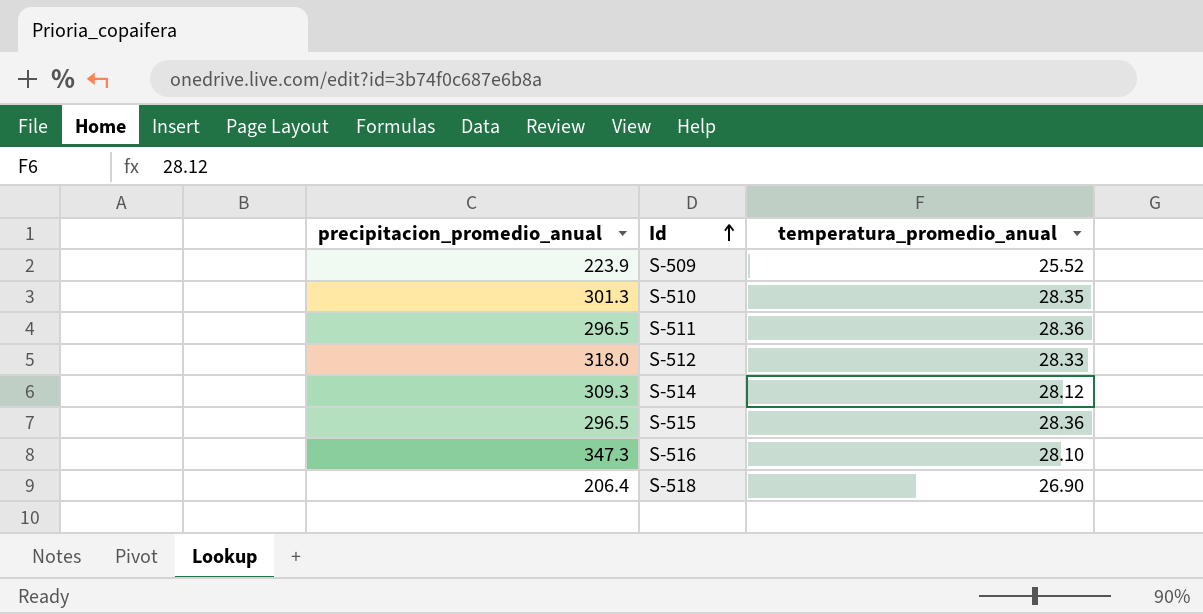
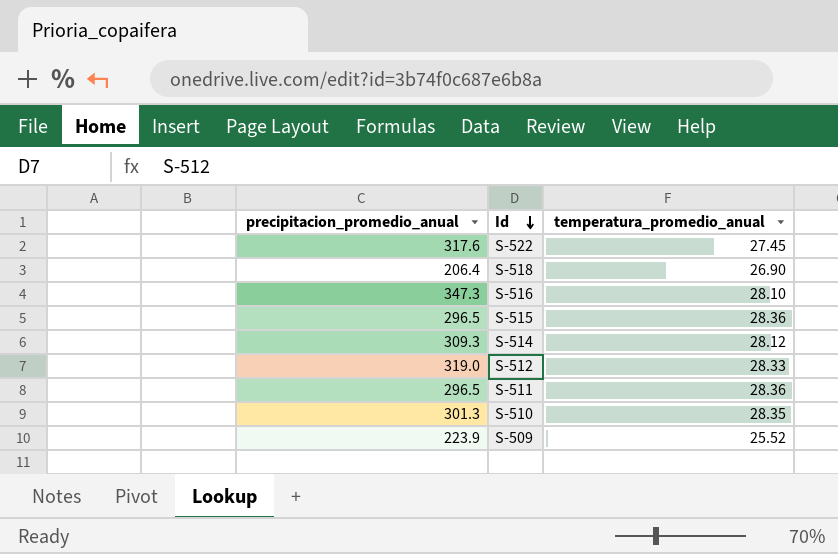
row order: Id ascending -> Id descending
row S-522: none -> 317.6 | 27.45
S-512 | precipitacion_promedio_anual: 318.0 -> 319.0

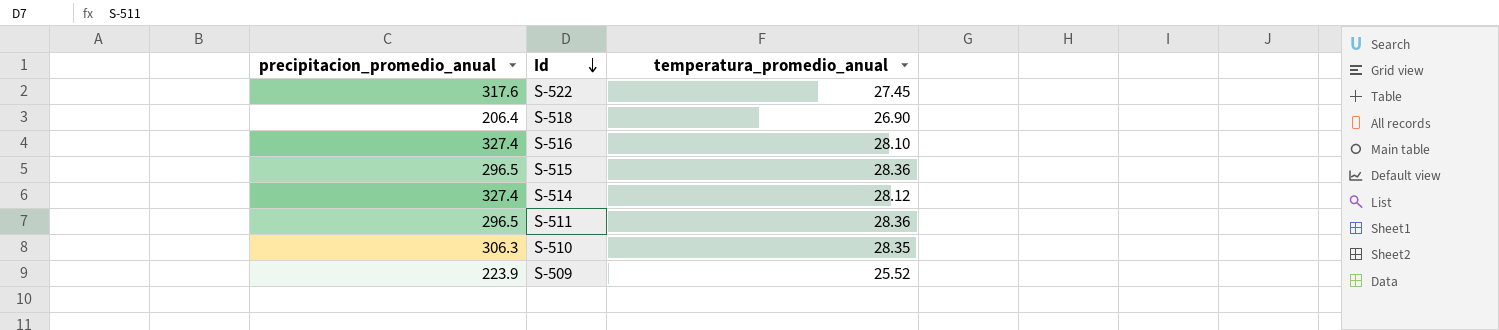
row S-512: 319.0 | 28.33 -> none
S-516 | precipitacion_promedio_anual: 347.3 -> 327.4
S-514 | precipitacion_promedio_anual: 309.3 -> 327.4
S-510 | precipitacion_promedio_anual: 301.3 -> 306.3

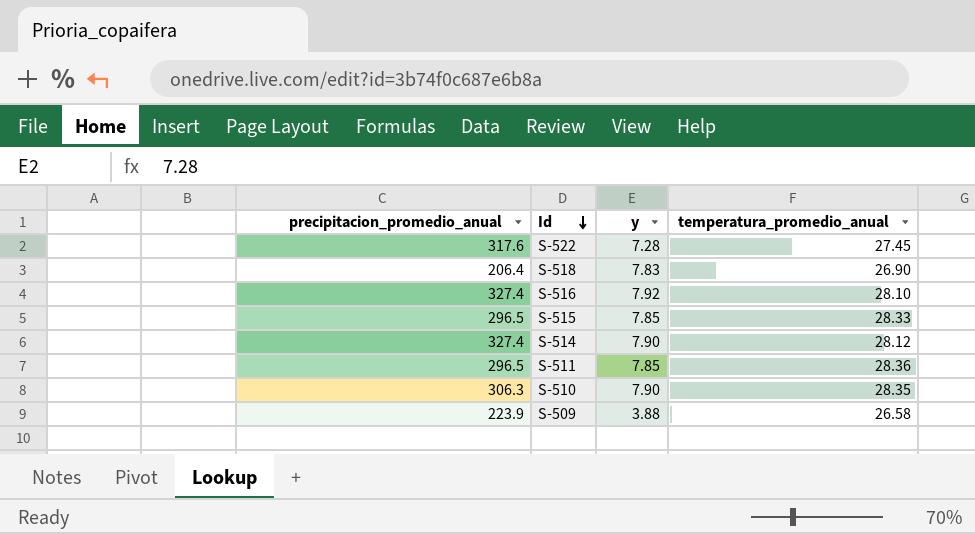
column y | position: none -> 3
S-515 | temperatura_promedio_anual: 28.36 -> 28.33
S-509 | temperatura_promedio_anual: 25.52 -> 26.58

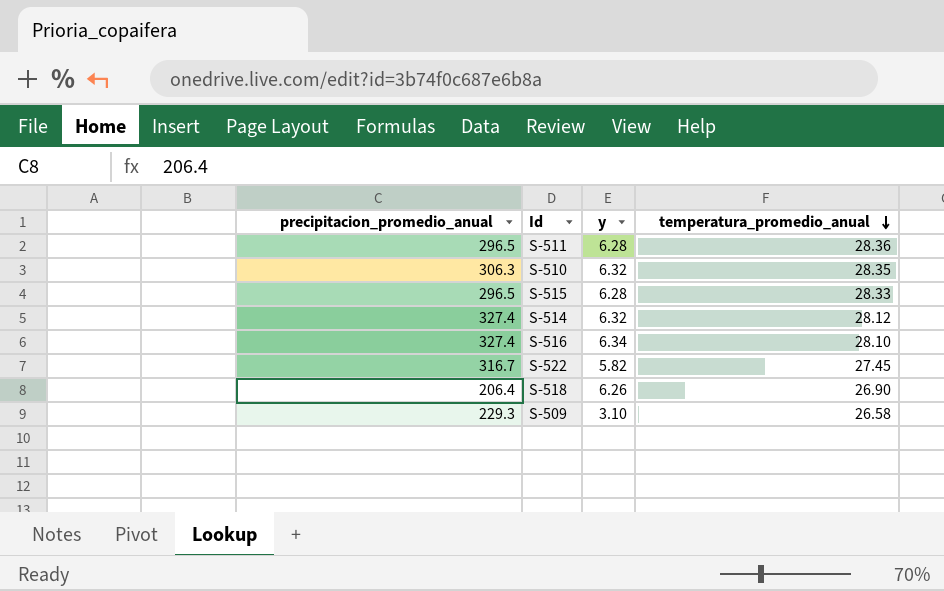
row order: Id descending -> temperatura_promedio_anual descending
S-511 | y: 7.85 -> 6.28
S-510 | y: 7.90 -> 6.32
S-515 | y: 7.85 -> 6.28
S-514 | y: 7.90 -> 6.32
S-516 | y: 7.92 -> 6.34
S-522 | precipitacion_promedio_anual: 317.6 -> 316.7
S-522 | y: 7.28 -> 5.82
S-518 | y: 7.83 -> 6.26
S-509 | precipitacion_promedio_anual: 223.9 -> 229.3
S-509 | y: 3.88 -> 3.10

